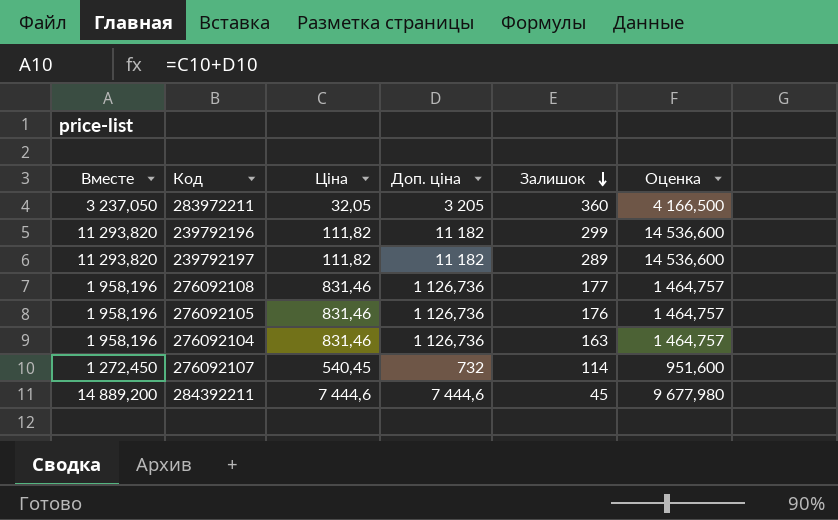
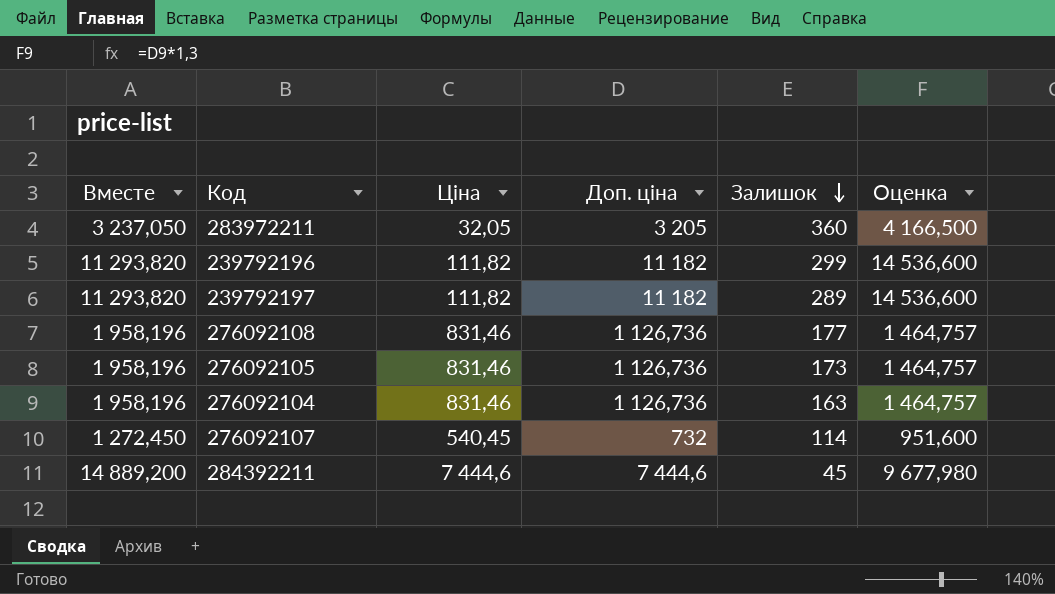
276092105 | Залишок: 176 -> 173

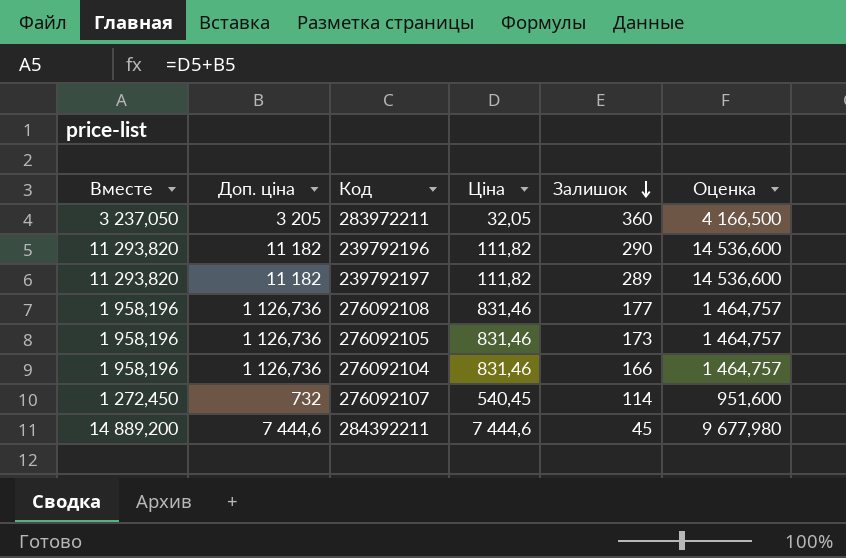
column Доп. ціна | position: 4 -> 2
239792196 | Залишок: 299 -> 290
276092104 | Залишок: 163 -> 166

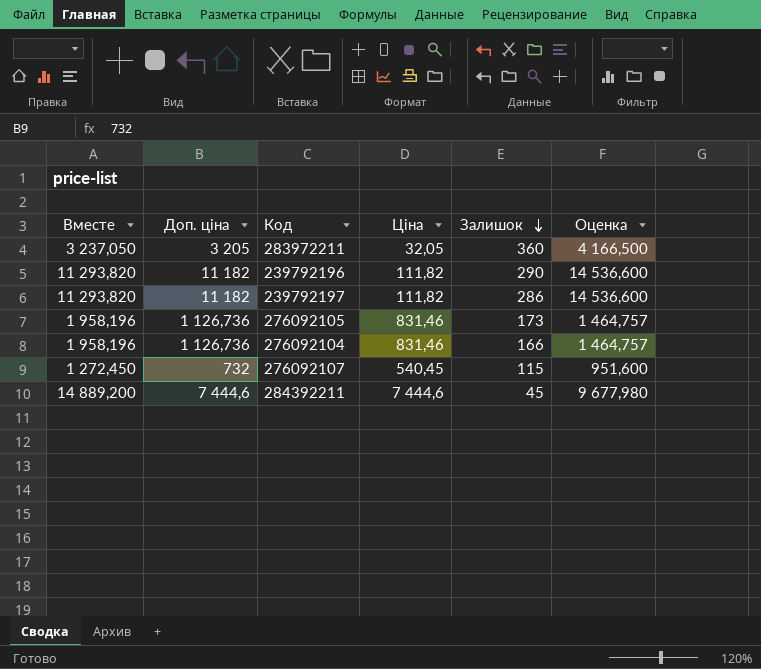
row 276092108: 1 958,196 | 1 126,736 | 831,46 | 177 | 1 464,757 -> none
239792197 | Залишок: 289 -> 286
276092107 | Залишок: 114 -> 115

